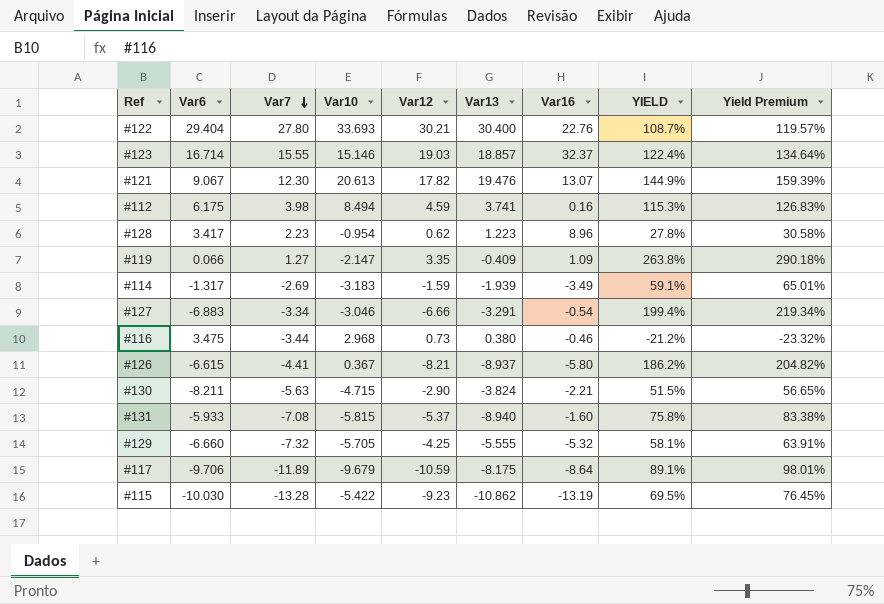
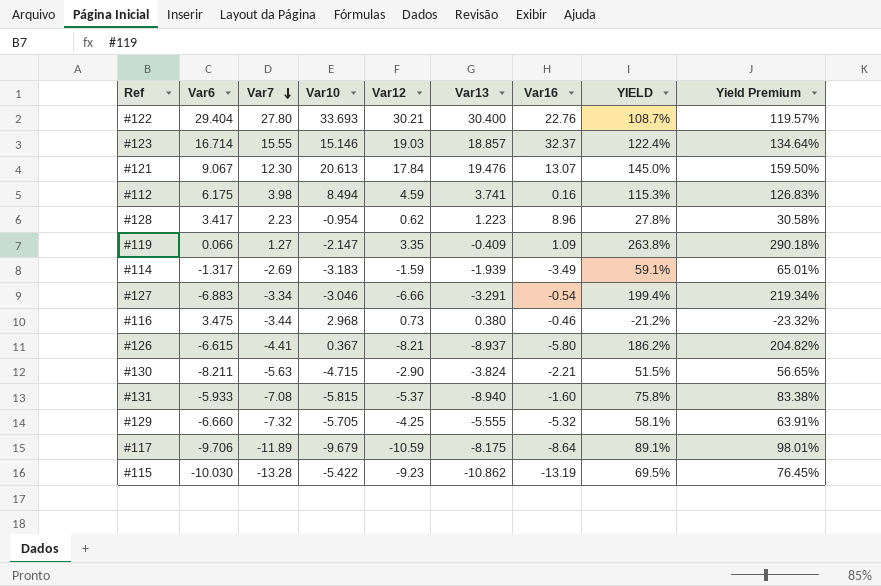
#121 | Var12: 17.82 -> 17.84
#121 | YIELD: 144.9% -> 145.0%
#121 | Yield Premium: 159.39% -> 159.50%

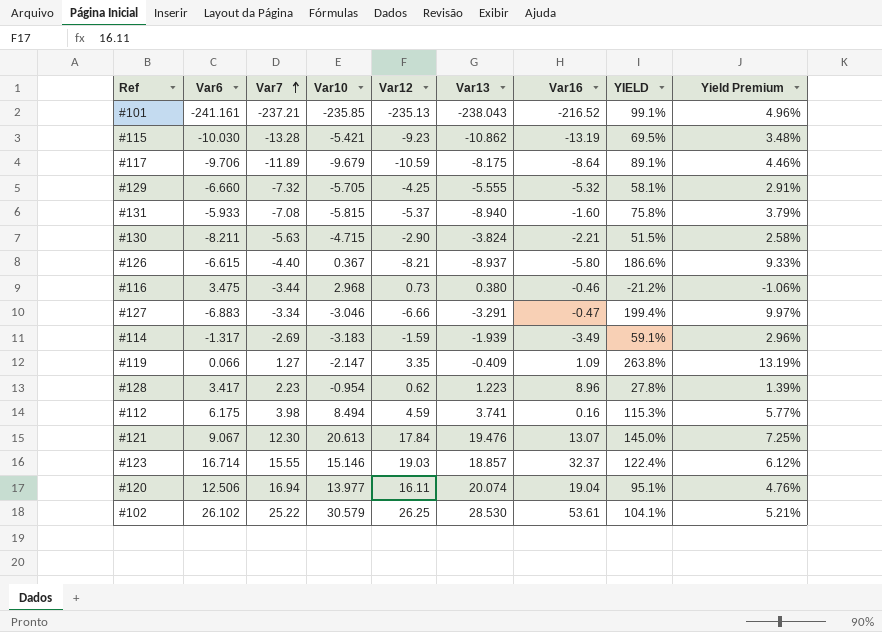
row order: Var7 descending -> Var7 ascending
column Yield Premium | formula: [YIELD] * 1.1 -> [YIELD] * 0.05
row #122: 29.404 | 27.80 | 33.693 | 30.21 | 30.400 | 22.76 | 108.7% | 119.57% -> none
row #101: none -> -241.161 | -237.21 | -235.85 | -235.13 | -238.043 | -216.52 | 99.1% | 4.96%
#115 | Var10: -5.422 -> -5.421
#126 | Var7: -4.41 -> -4.40
#126 | YIELD: 186.2% -> 186.6%
#127 | Var16: -0.54 -> -0.47
row #120: none -> 12.506 | 16.94 | 13.977 | 16.11 | 20.074 | 19.04 | 95.1% | 4.76%
row #102: none -> 26.102 | 25.22 | 30.579 | 26.25 | 28.530 | 53.61 | 104.1% | 5.21%

